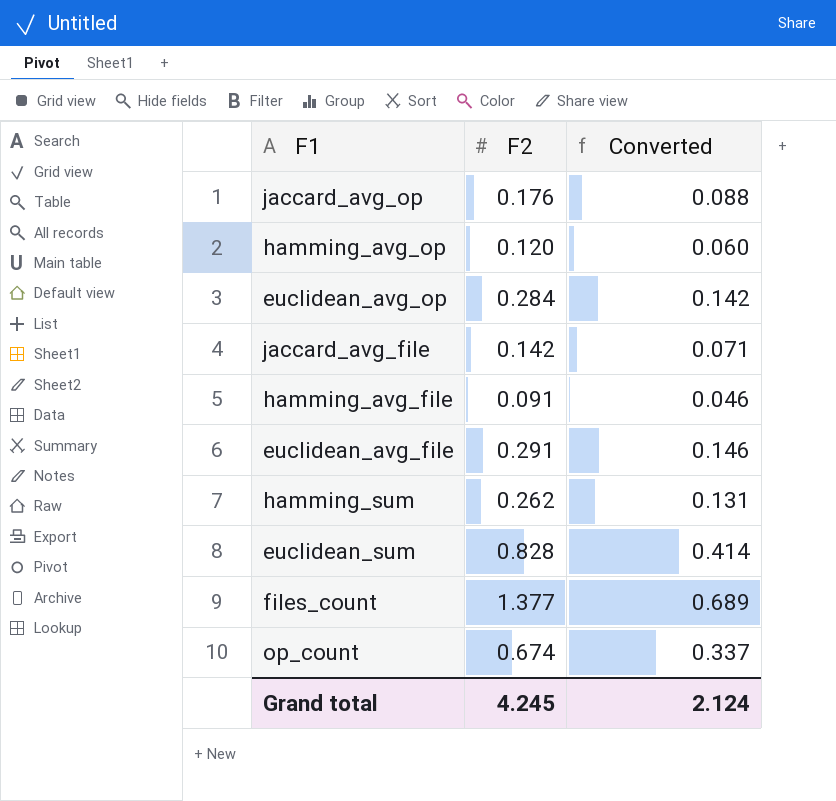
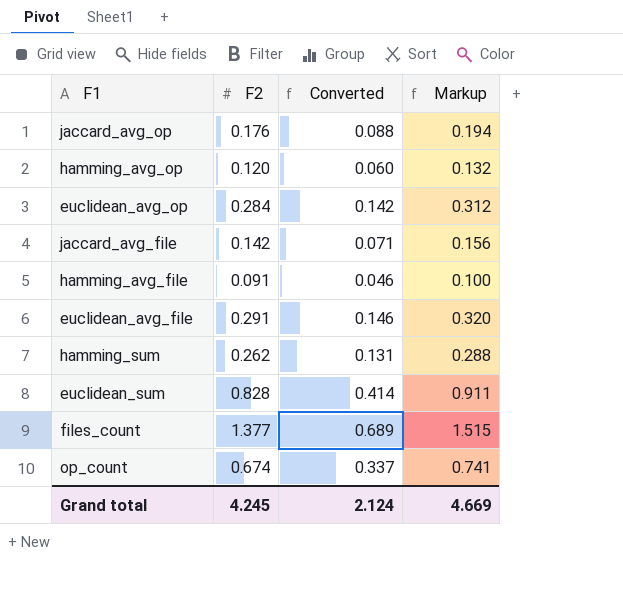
column Markup | formula: none -> [F2] * 1.1

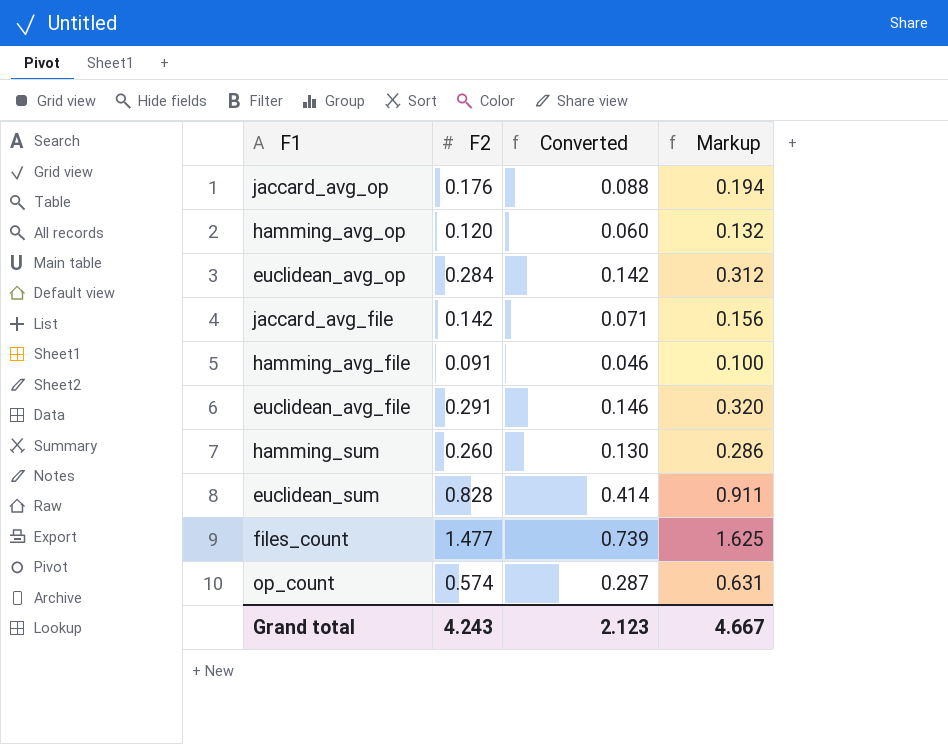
hamming_sum | F2: 0.262 -> 0.260
hamming_sum | Converted: 0.131 -> 0.130
hamming_sum | Markup: 0.288 -> 0.286
files_count | F2: 1.377 -> 1.477
files_count | Converted: 0.689 -> 0.739
files_count | Markup: 1.515 -> 1.625
op_count | F2: 0.674 -> 0.574
op_count | Converted: 0.337 -> 0.287
op_count | Markup: 0.741 -> 0.631
Grand total | F2: 4.245 -> 4.243
Grand total | Converted: 2.124 -> 2.123
Grand total | Markup: 4.669 -> 4.667

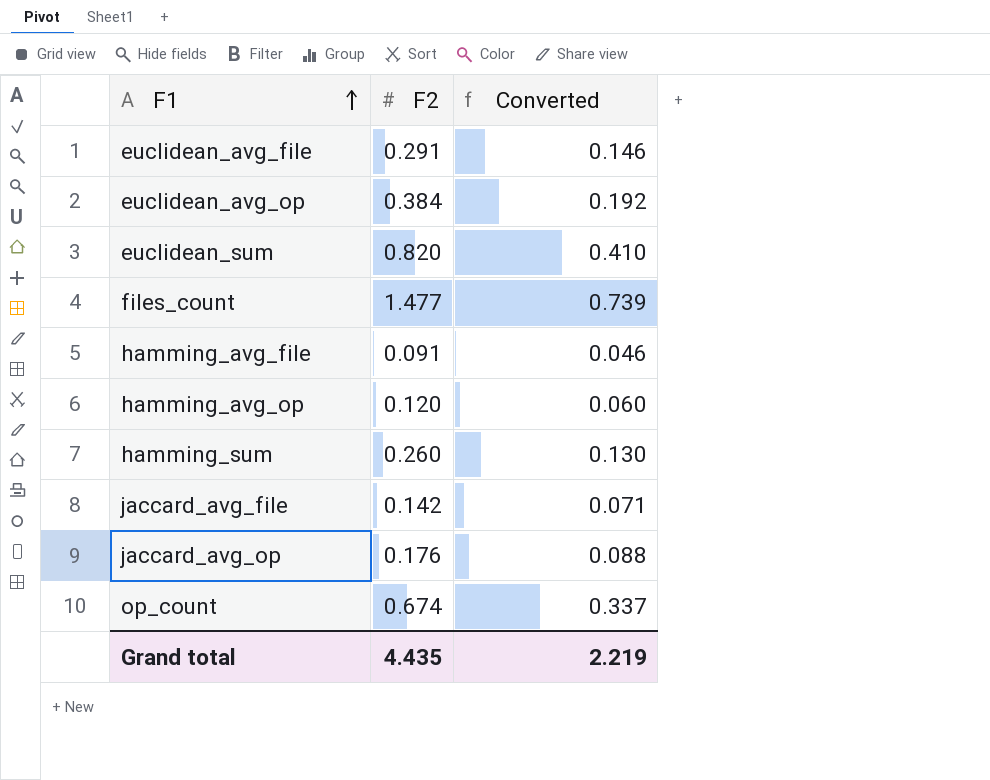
row order: none -> F1 ascending
column Markup | formula: [F2] * 1.1 -> none
euclidean_avg_op | F2: 0.284 -> 0.384
euclidean_avg_op | Converted: 0.142 -> 0.192
euclidean_sum | F2: 0.828 -> 0.820
euclidean_sum | Converted: 0.414 -> 0.410
op_count | F2: 0.574 -> 0.674
op_count | Converted: 0.287 -> 0.337
Grand total | F2: 4.243 -> 4.435
Grand total | Converted: 2.123 -> 2.219

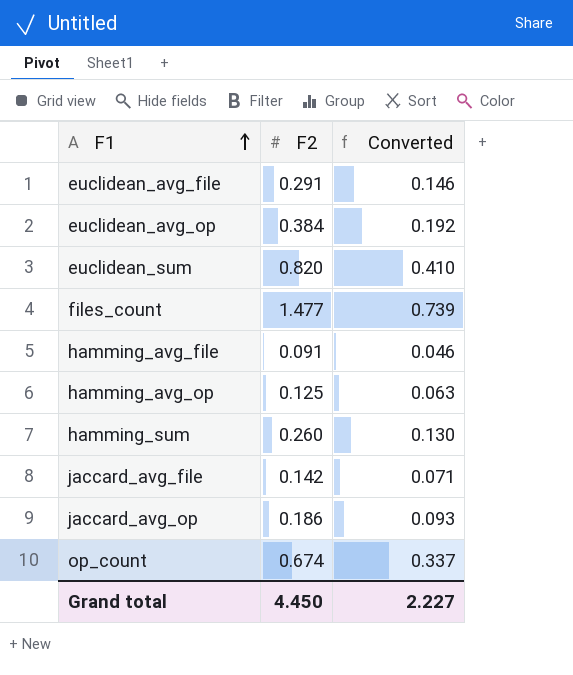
hamming_avg_op | F2: 0.120 -> 0.125
hamming_avg_op | Converted: 0.060 -> 0.063
jaccard_avg_op | F2: 0.176 -> 0.186
jaccard_avg_op | Converted: 0.088 -> 0.093
Grand total | F2: 4.435 -> 4.450
Grand total | Converted: 2.219 -> 2.227

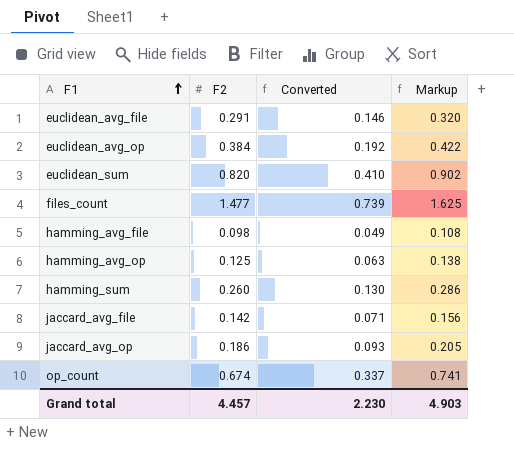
column Markup | formula: none -> [F2] * 1.1
hamming_avg_file | F2: 0.091 -> 0.098
hamming_avg_file | Converted: 0.046 -> 0.049
Grand total | F2: 4.450 -> 4.457
Grand total | Converted: 2.227 -> 2.230

